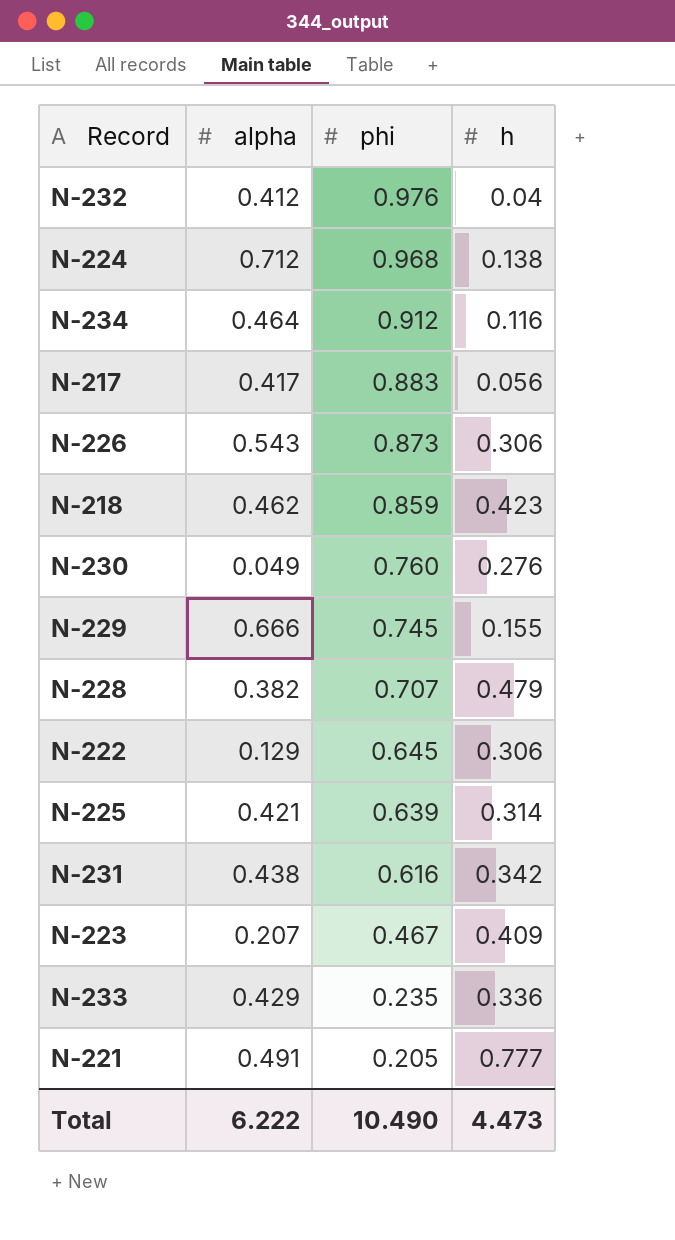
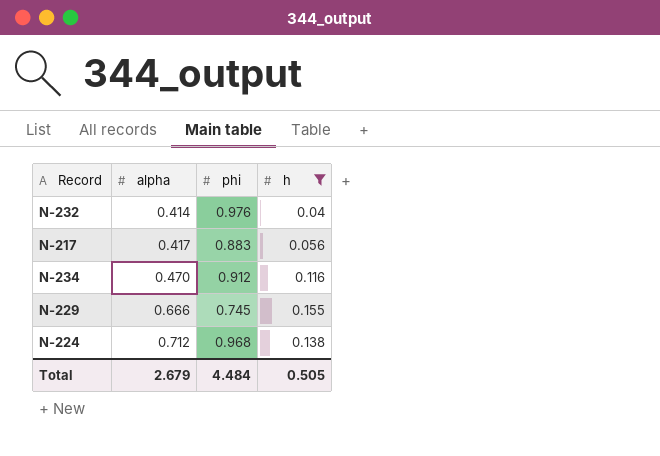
filter: none -> h <= 0.155
row order: phi descending -> alpha ascending
N-232 | alpha: 0.412 -> 0.414
N-234 | alpha: 0.464 -> 0.470
Total | alpha: 6.222 -> 2.679
Total | phi: 10.490 -> 4.484
Total | h: 4.473 -> 0.505

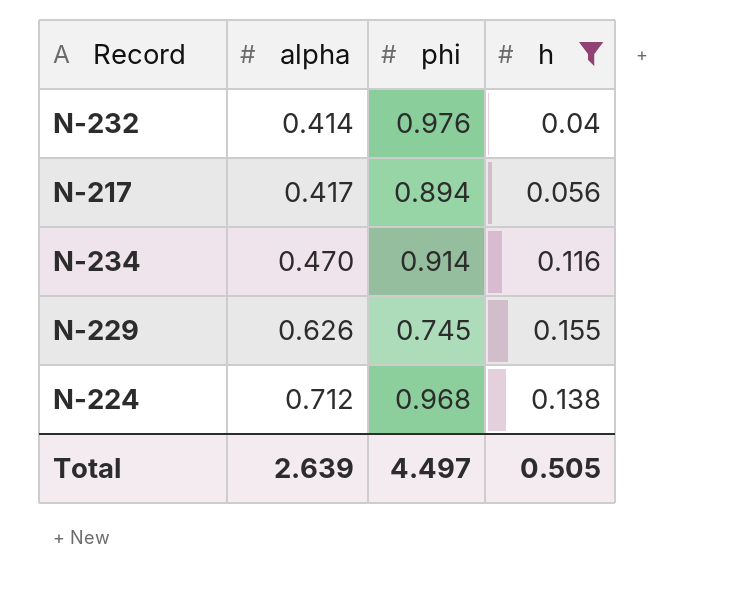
N-217 | phi: 0.883 -> 0.894
N-234 | phi: 0.912 -> 0.914
N-229 | alpha: 0.666 -> 0.626
Total | alpha: 2.679 -> 2.639
Total | phi: 4.484 -> 4.497

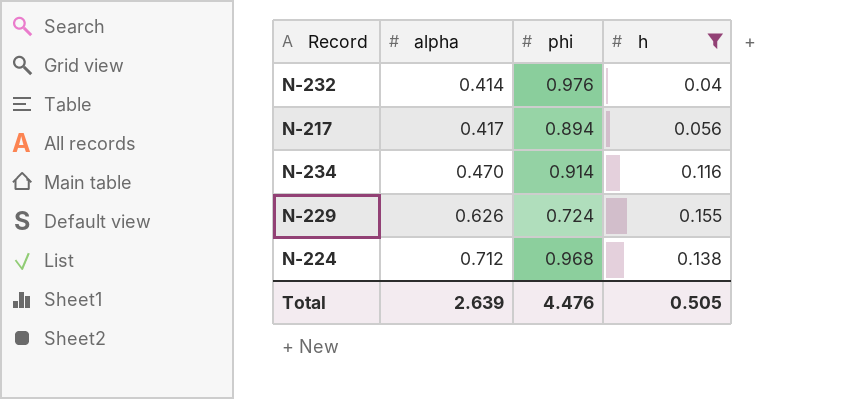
N-229 | phi: 0.745 -> 0.724
Total | phi: 4.497 -> 4.476

